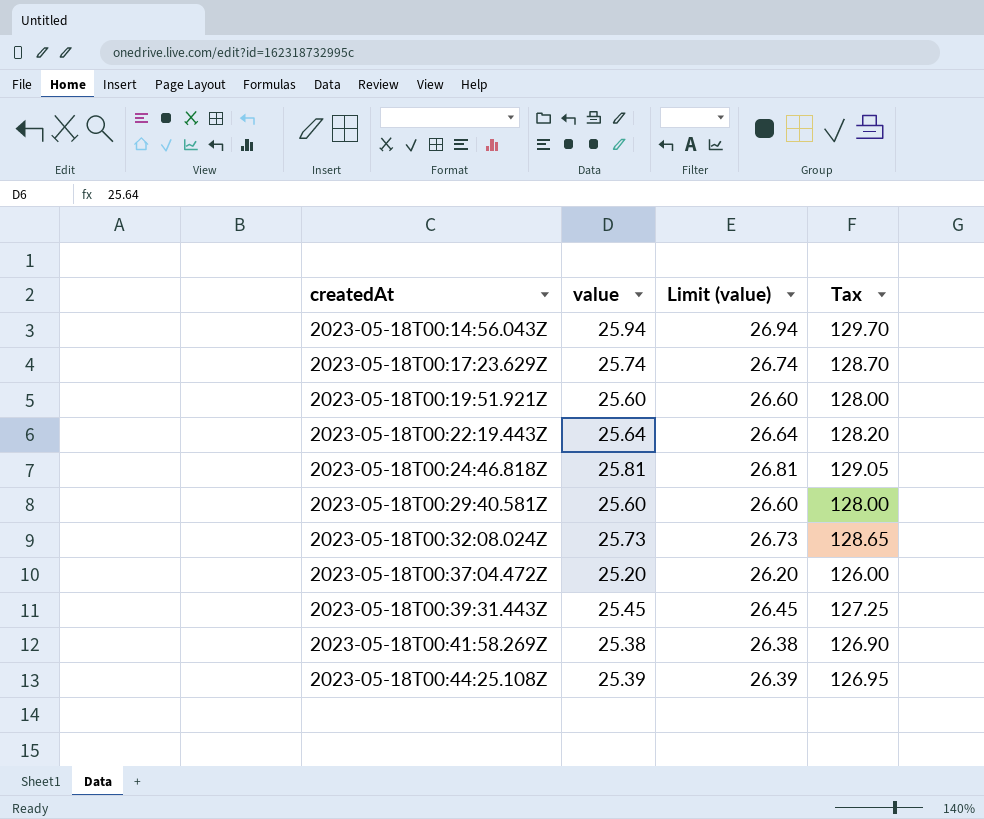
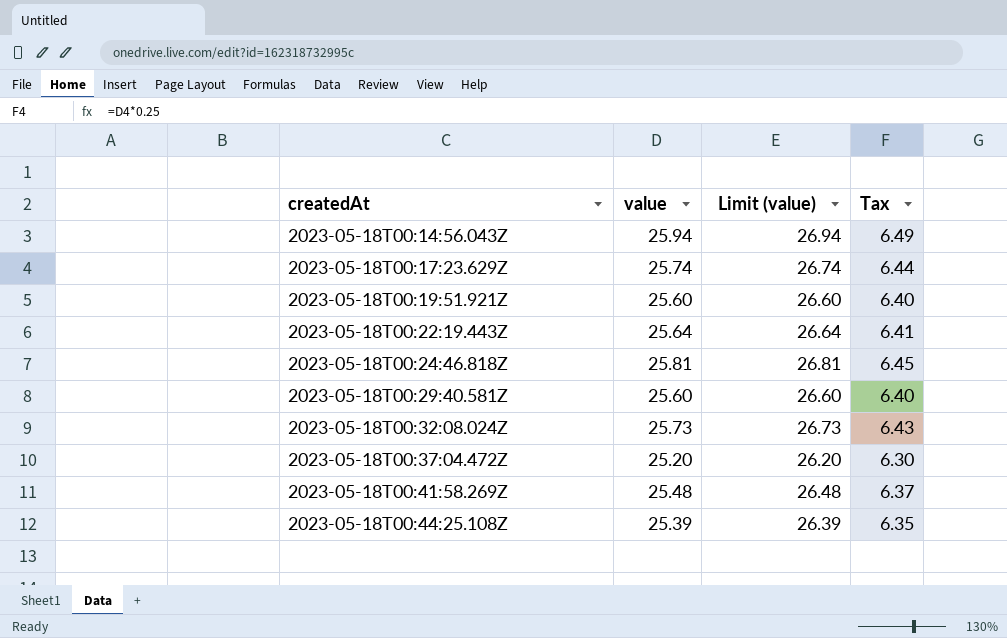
column Tax | formula: [value] * 5 -> [value] * 0.25
row 2023-05-18T00:39:31.443Z: 25.45 | 26.45 | 127.25 -> none
2023-05-18T00:41:58.269Z | value: 25.38 -> 25.48
2023-05-18T00:41:58.269Z | Limit (value): 26.38 -> 26.48

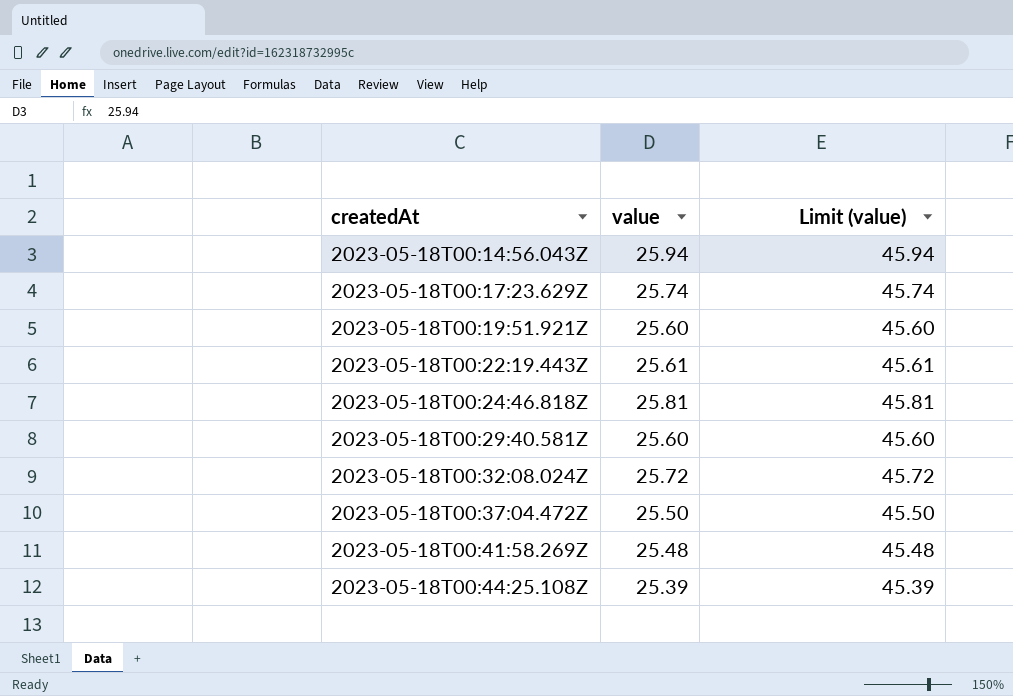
column Tax | formula: [value] * 0.25 -> none
column Limit (value) | formula: [value] + 1 -> [value] + 20
2023-05-18T00:22:19.443Z | value: 25.64 -> 25.61
2023-05-18T00:32:08.024Z | value: 25.73 -> 25.72
2023-05-18T00:37:04.472Z | value: 25.20 -> 25.50

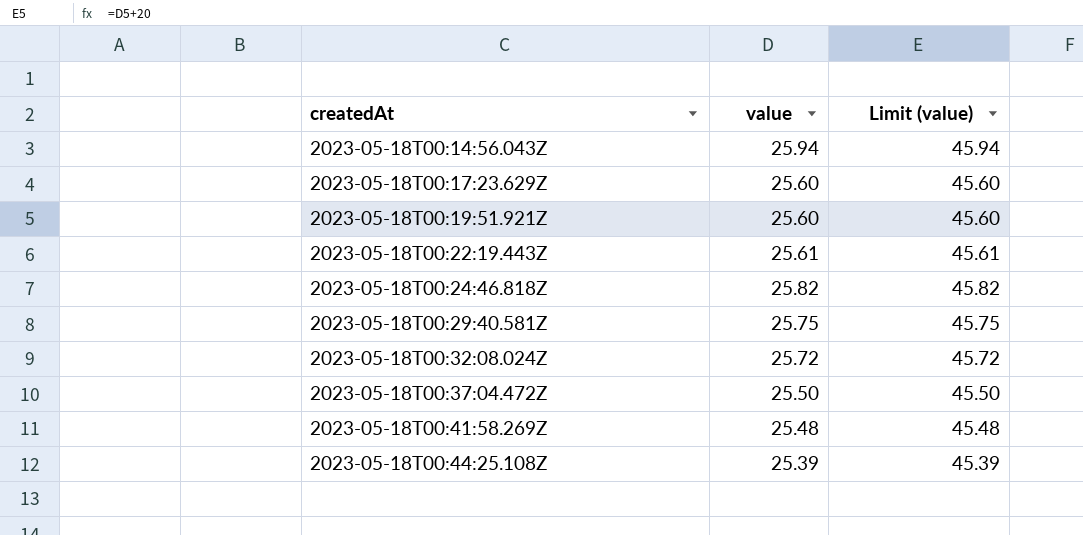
2023-05-18T00:17:23.629Z | value: 25.74 -> 25.60
2023-05-18T00:17:23.629Z | Limit (value): 45.74 -> 45.60
2023-05-18T00:24:46.818Z | value: 25.81 -> 25.82
2023-05-18T00:24:46.818Z | Limit (value): 45.81 -> 45.82
2023-05-18T00:29:40.581Z | value: 25.60 -> 25.75
2023-05-18T00:29:40.581Z | Limit (value): 45.60 -> 45.75

